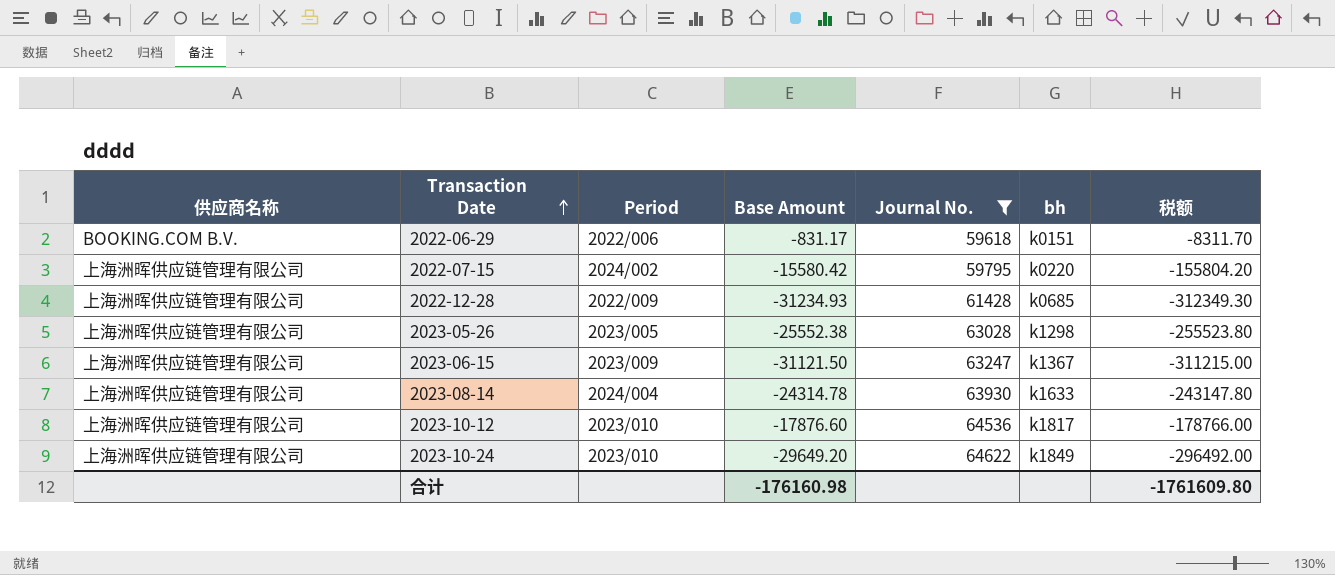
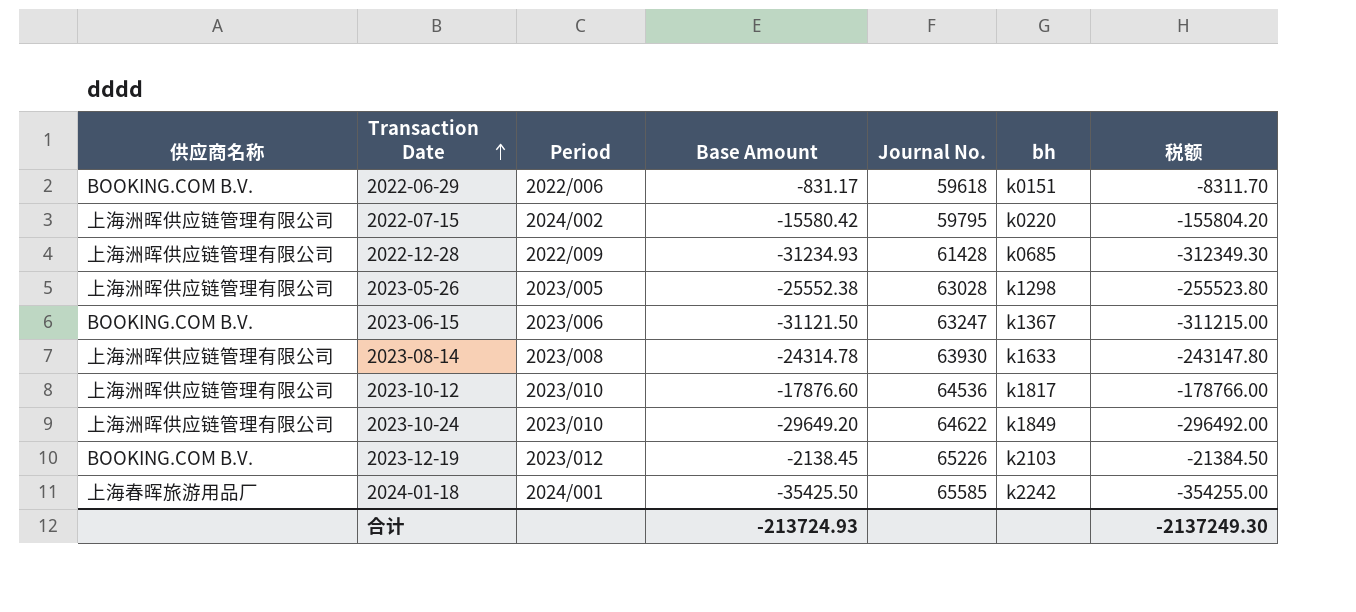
filter: Journal No. <= 64622 -> none
2023-06-15 | 供应商名称: 上海洲晖供应链管理有限公司 -> BOOKING.COM B.V.
2023-06-15 | Period: 2023/009 -> 2023/006
2023-08-14 | Period: 2024/004 -> 2023/008
合计 | Base Amount: -176160.98 -> -213724.93
合计 | 税额: -1761609.80 -> -2137249.30

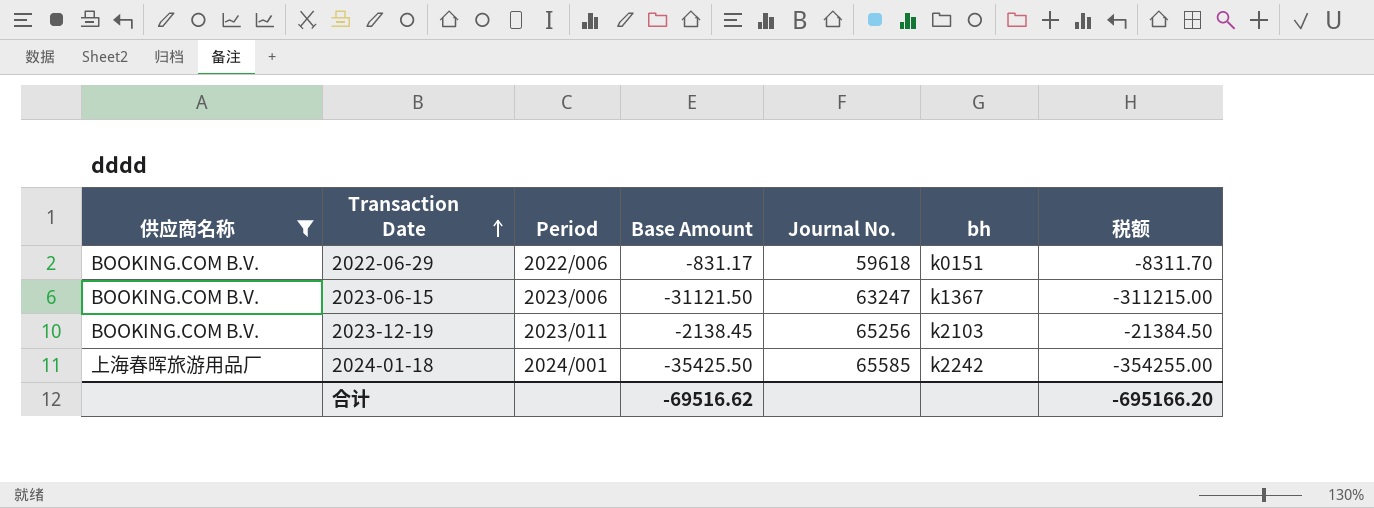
filter: none -> 供应商名称 != 上海洲晖供应链管理有限公司
2023-12-19 | Period: 2023/012 -> 2023/011
2023-12-19 | Journal No.: 65226 -> 65256
合计 | Base Amount: -213724.93 -> -69516.62
合计 | 税额: -2137249.30 -> -695166.20

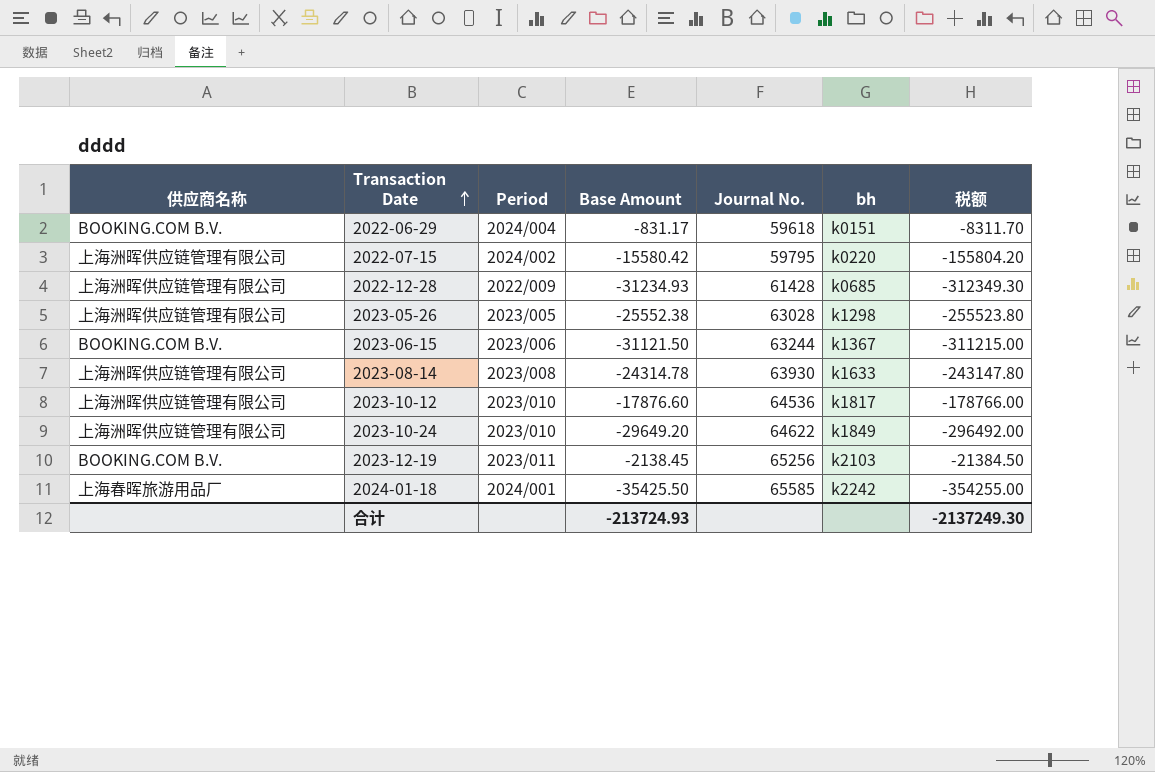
filter: 供应商名称 != 上海洲晖供应链管理有限公司 -> none
2022-06-29 | Period: 2022/006 -> 2024/004
2023-06-15 | Journal No.: 63247 -> 63244
合计 | Base Amount: -69516.62 -> -213724.93
合计 | 税额: -695166.20 -> -2137249.30

